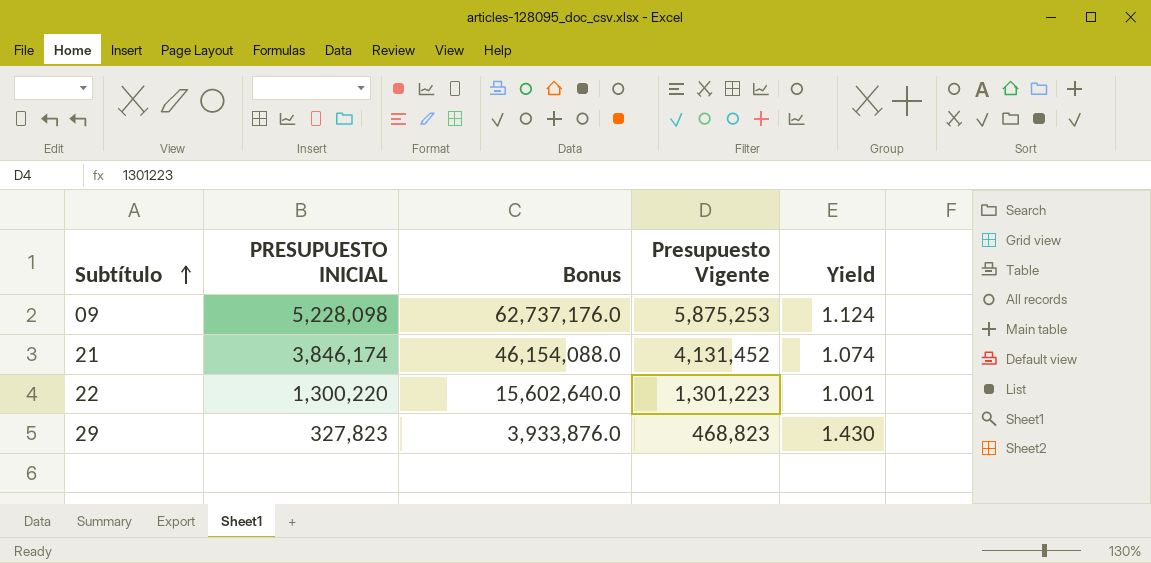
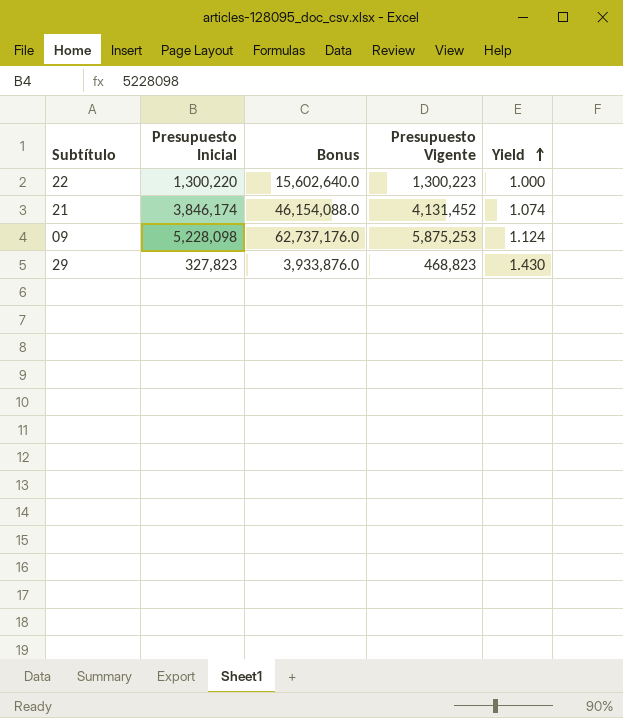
row order: Subtítulo ascending -> Yield ascending
column name: PRESUPUESTO INICIAL -> Presupuesto Inicial
22 | Presupuesto Vigente: 1,301,223 -> 1,300,223
22 | Yield: 1.001 -> 1.000

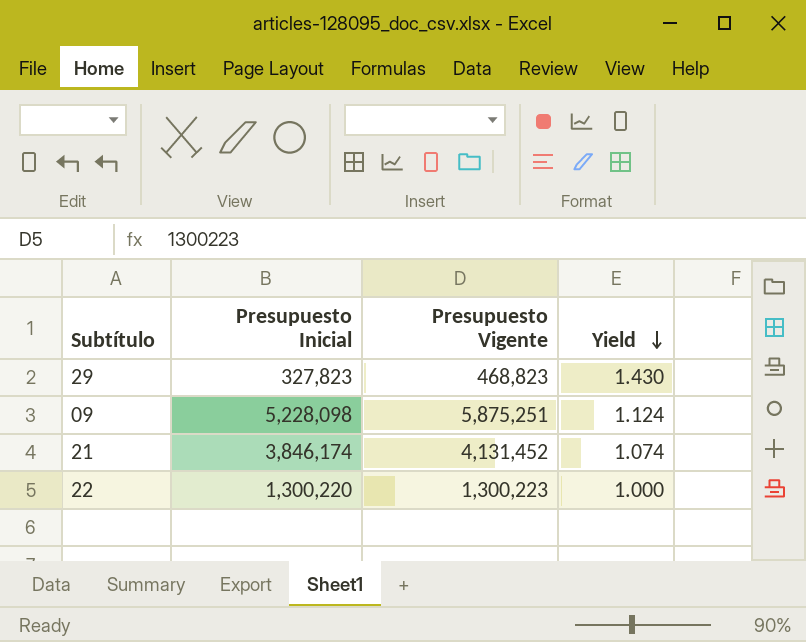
row order: Yield ascending -> Yield descending
column Bonus | formula: [Presupuesto Inicial] * 12 -> none
09 | Presupuesto Vigente: 5,875,253 -> 5,875,251

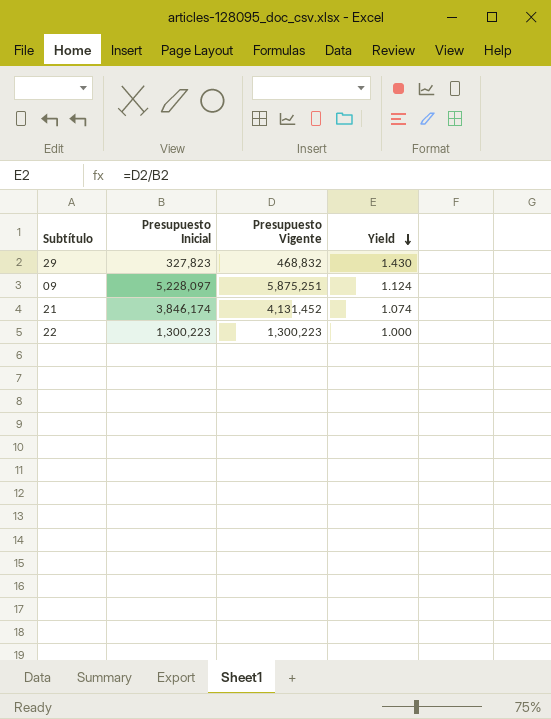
29 | Presupuesto Vigente: 468,823 -> 468,832
09 | Presupuesto Inicial: 5,228,098 -> 5,228,097
22 | Presupuesto Inicial: 1,300,220 -> 1,300,223

